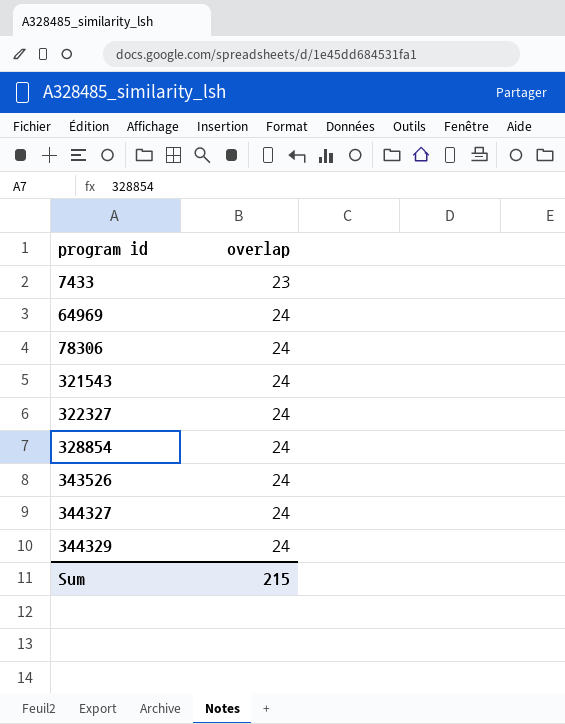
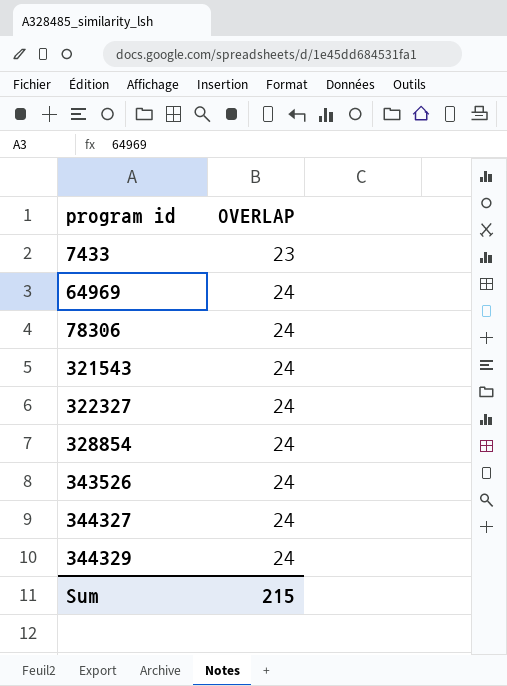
column name: overlap -> OVERLAP

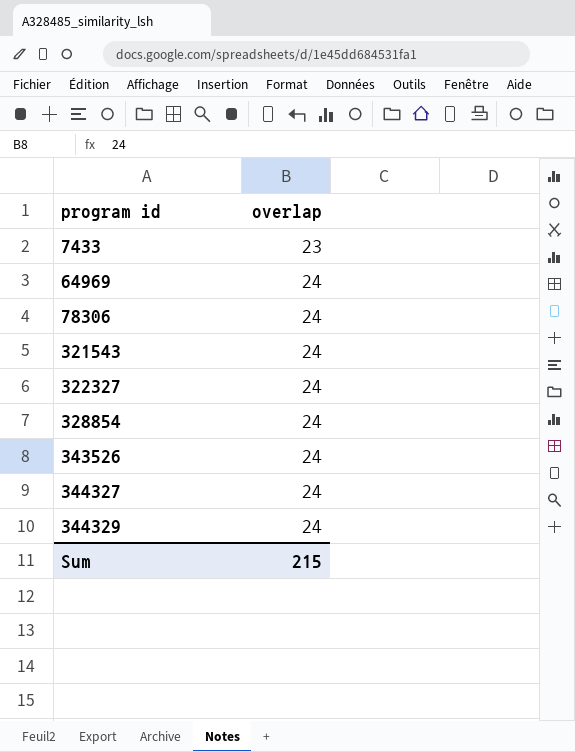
column name: OVERLAP -> overlap

